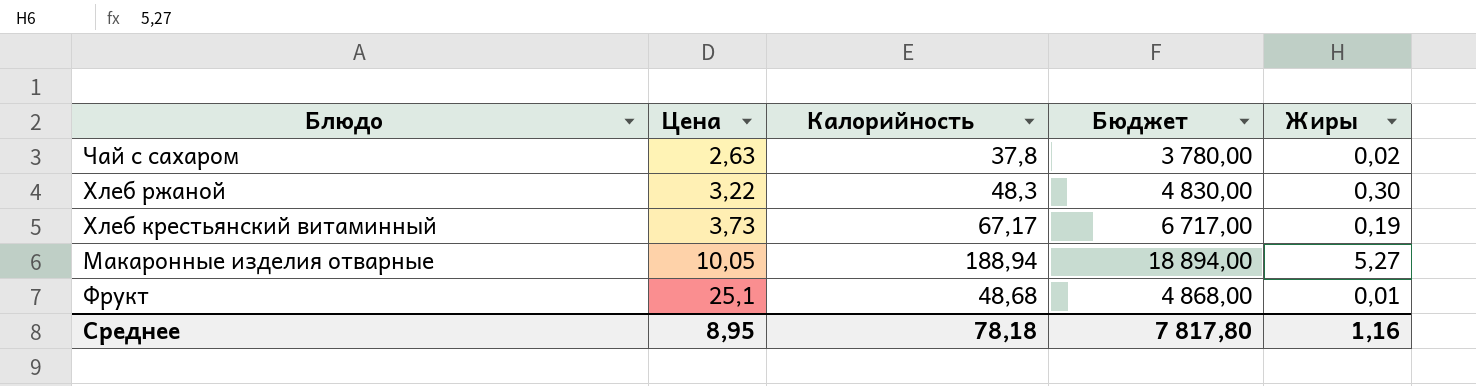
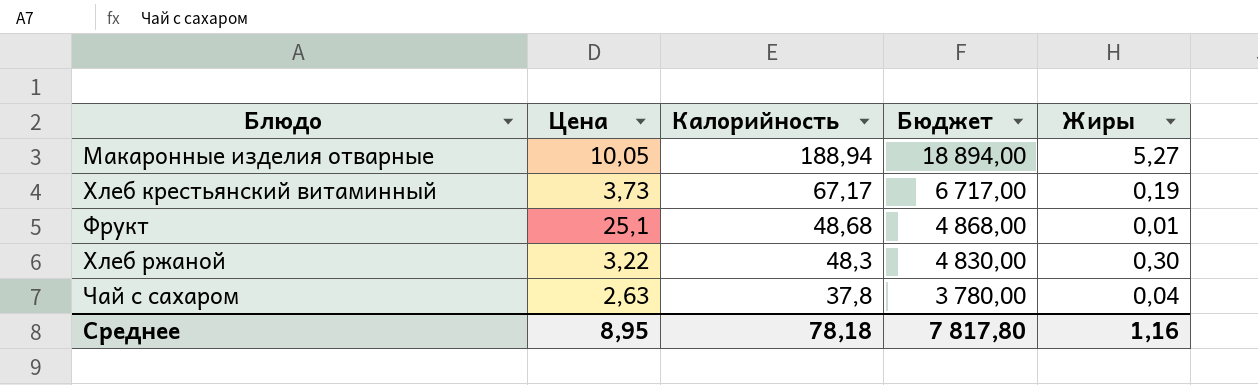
row order: Цена ascending -> Калорийность descending
Чай с сахаром | Жиры: 0,02 -> 0,04

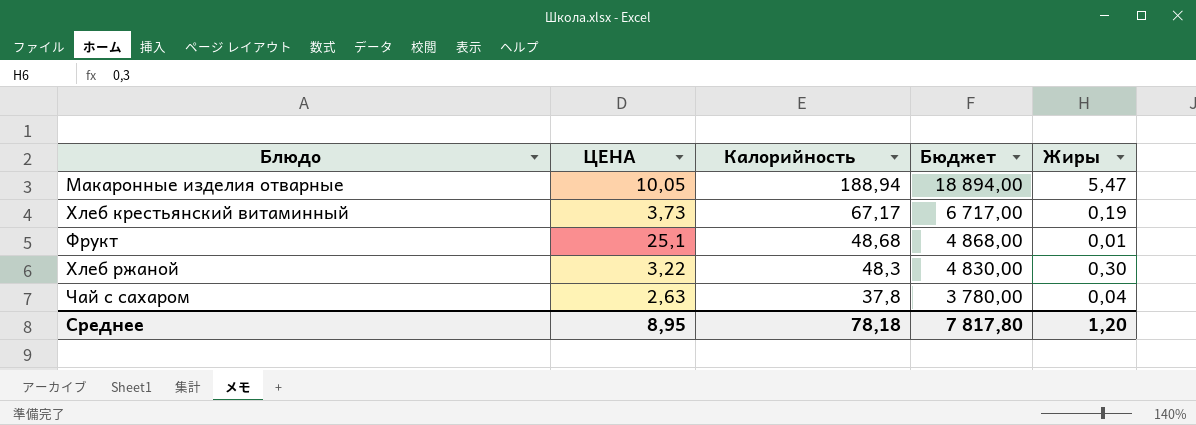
column name: Цена -> ЦЕНА
Макаронные изделия отварные | Жиры: 5,27 -> 5,47
Среднее | Жиры: 1,16 -> 1,20

